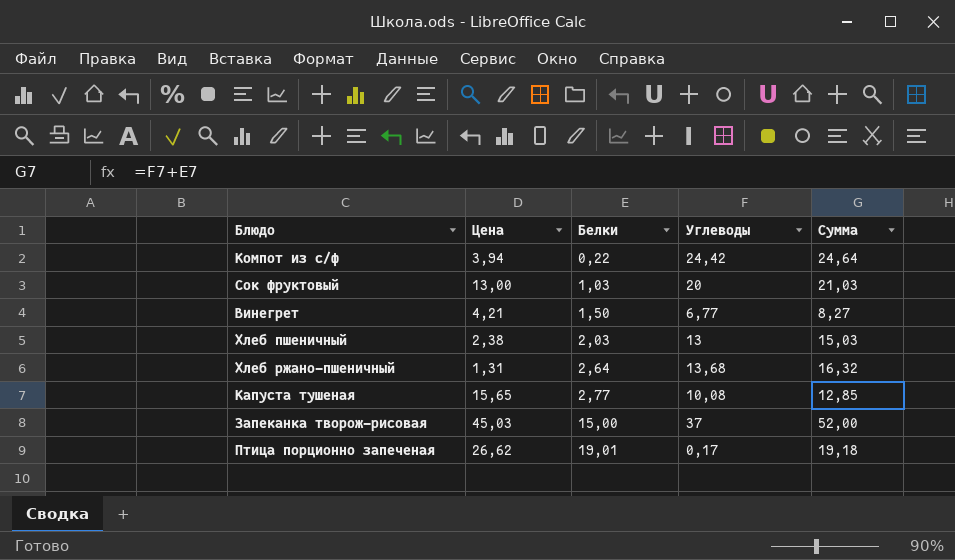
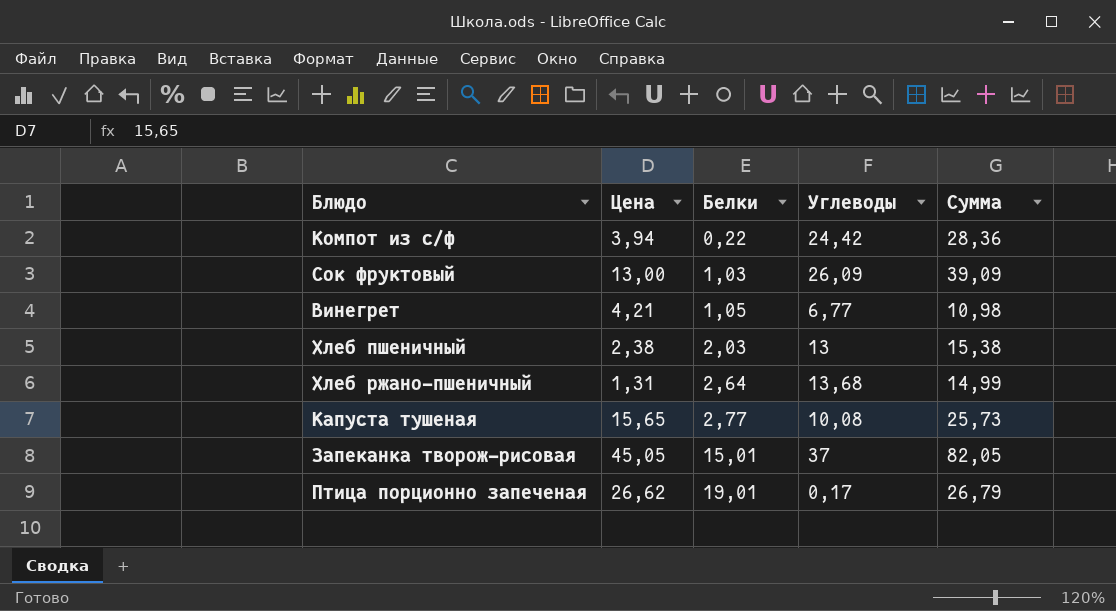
column Сумма | formula: [Белки] + [Углеводы] -> [Цена] + [Углеводы]
Сок фруктовый | Углеводы: 20 -> 26,09
Винегрет | Белки: 1,50 -> 1,05
Запеканка творож-рисовая | Цена: 45,03 -> 45,05
Запеканка творож-рисовая | Белки: 15,00 -> 15,01

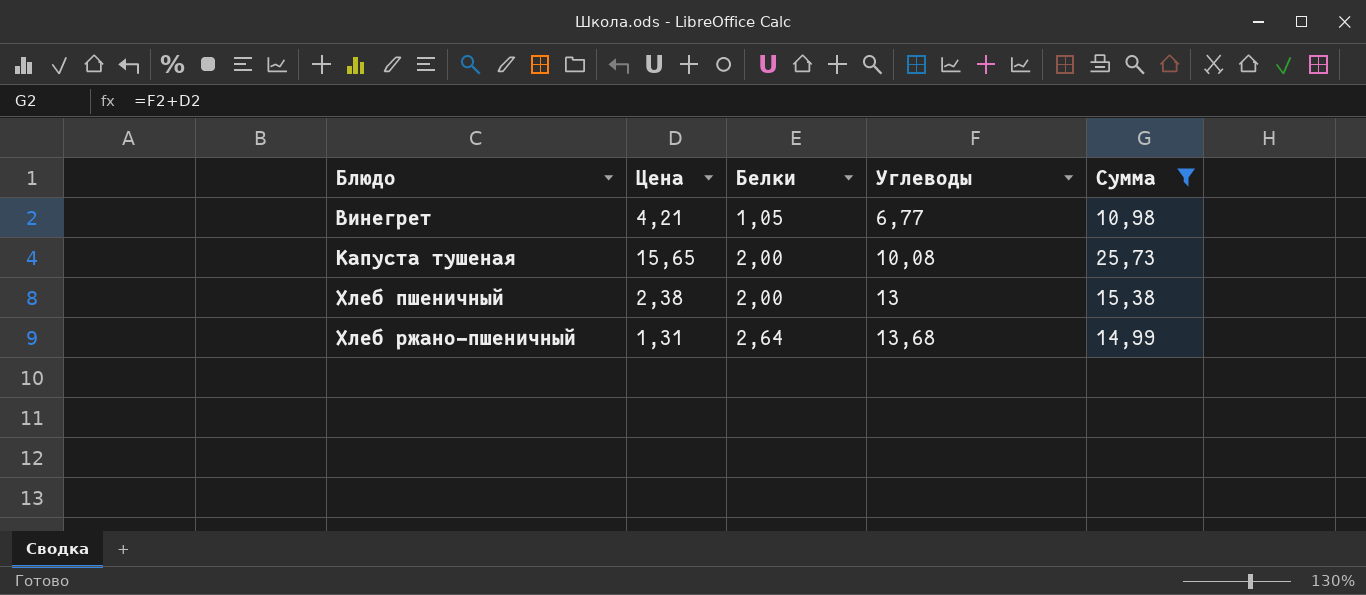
filter: none -> Сумма <= 25,73
row order: Белки ascending -> Блюдо ascending
Капуста тушеная | Белки: 2,77 -> 2,00
Хлеб пшеничный | Белки: 2,03 -> 2,00

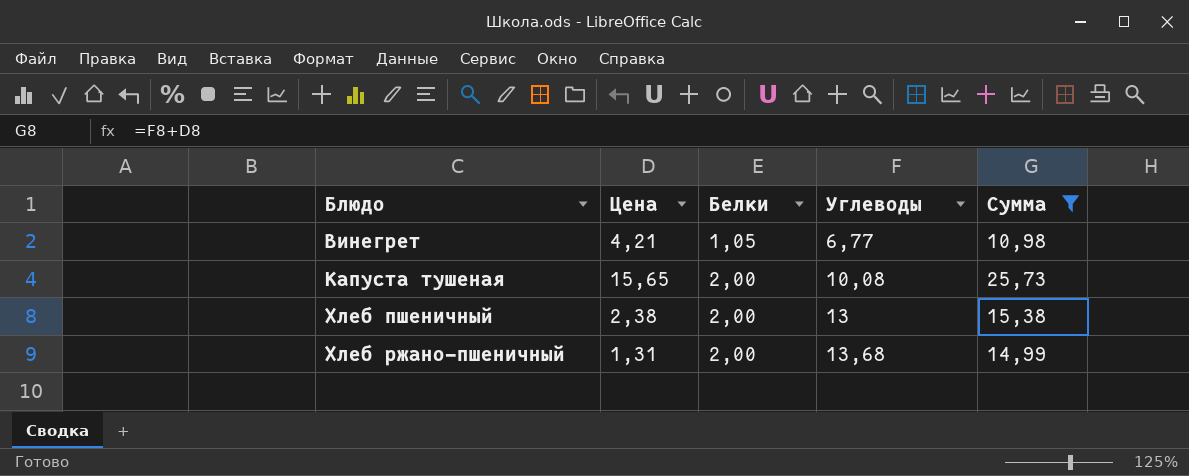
Хлеб ржано-пшеничный | Белки: 2,64 -> 2,00

